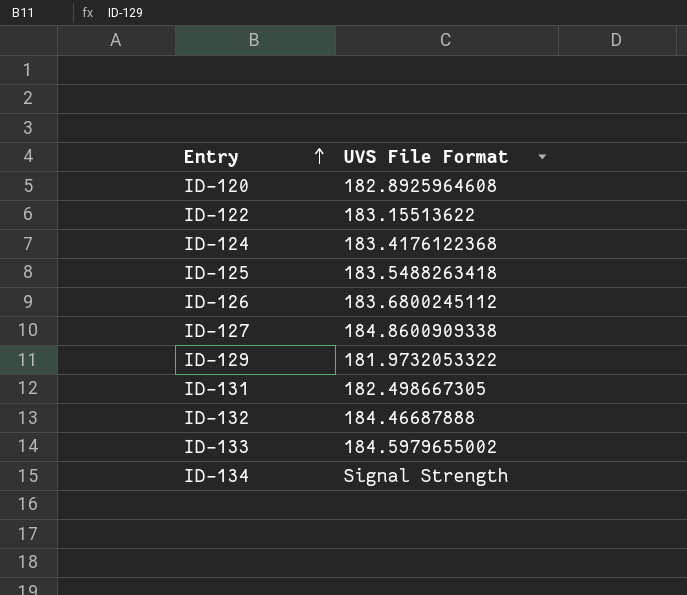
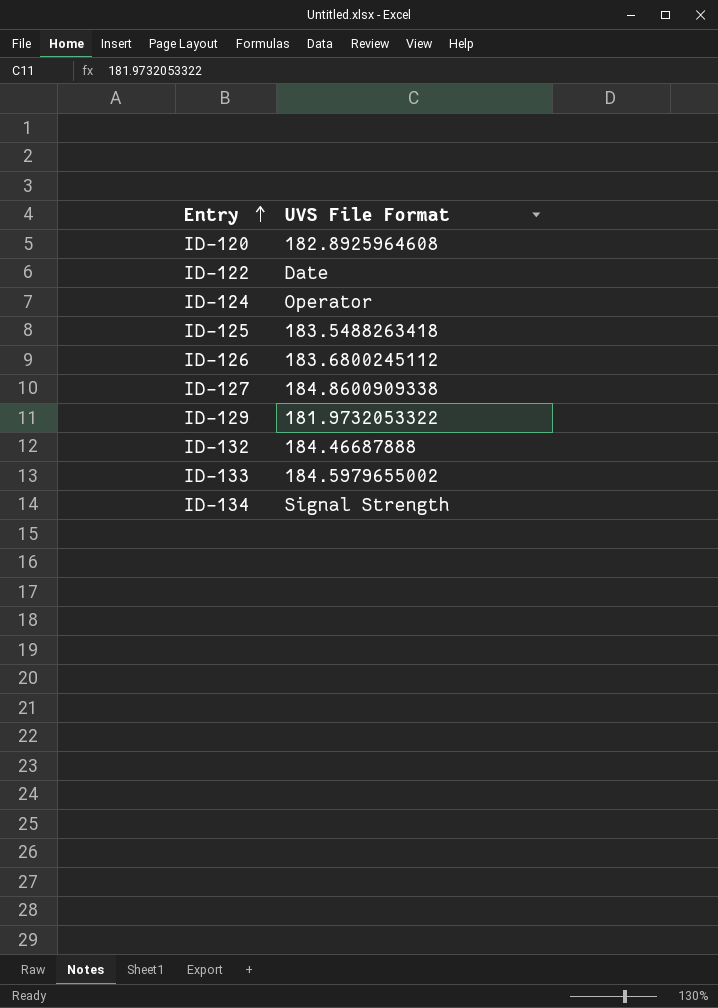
row ID-131: 182.498667305 -> none
ID-122 | UVS File Format: 183.15513622 -> Date
ID-124 | UVS File Format: 183.4176122368 -> Operator

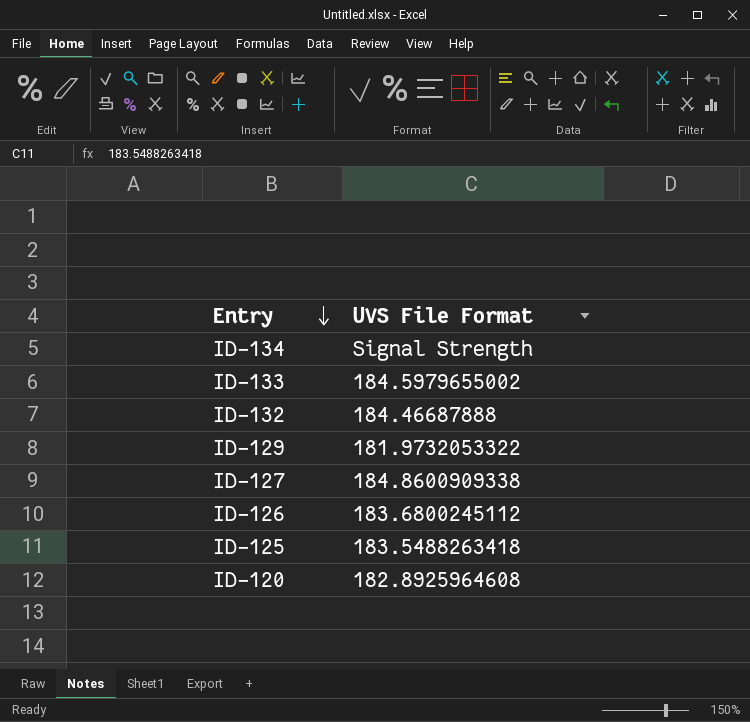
row order: Entry ascending -> Entry descending
row ID-122: Date -> none
row ID-124: Operator -> none

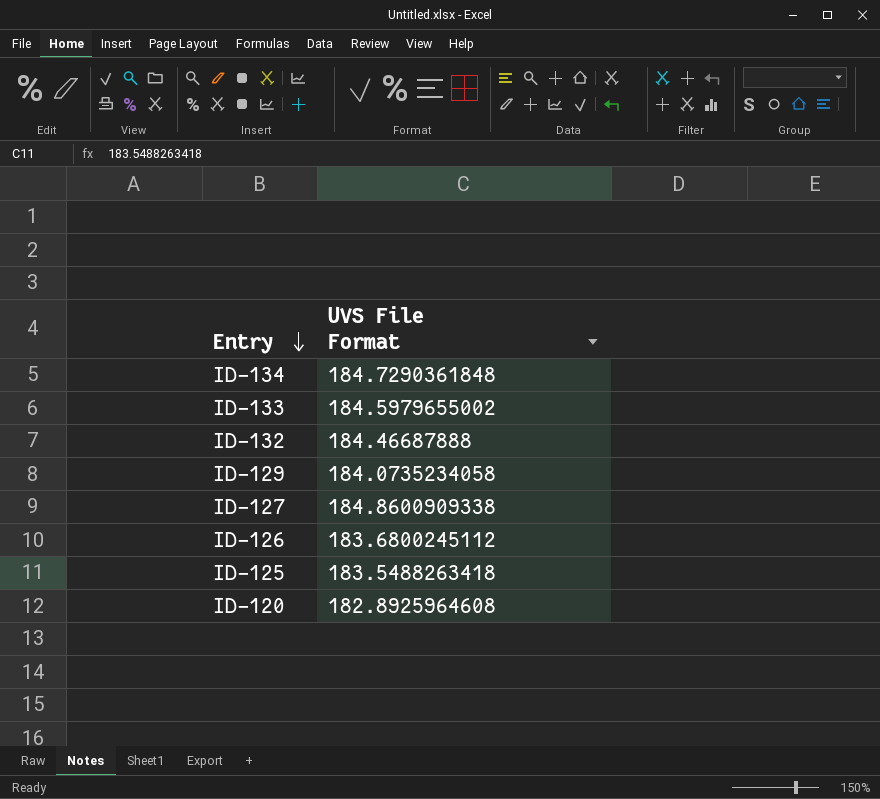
ID-134 | UVS File Format: Signal Strength -> 184.7290361848
ID-129 | UVS File Format: 181.9732053322 -> 184.0735234058

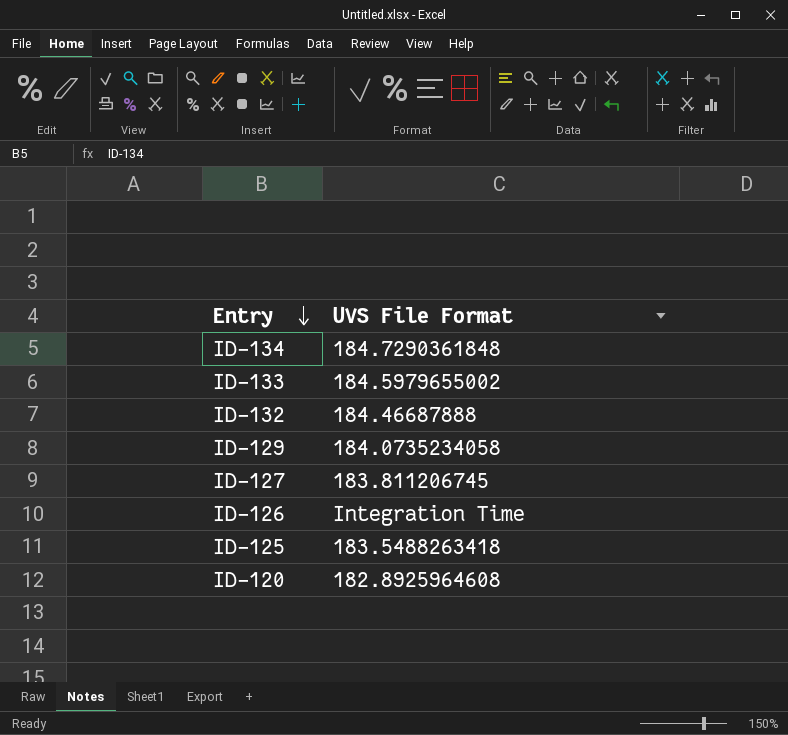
ID-127 | UVS File Format: 184.8600909338 -> 183.811206745
ID-126 | UVS File Format: 183.6800245112 -> Integration Time

